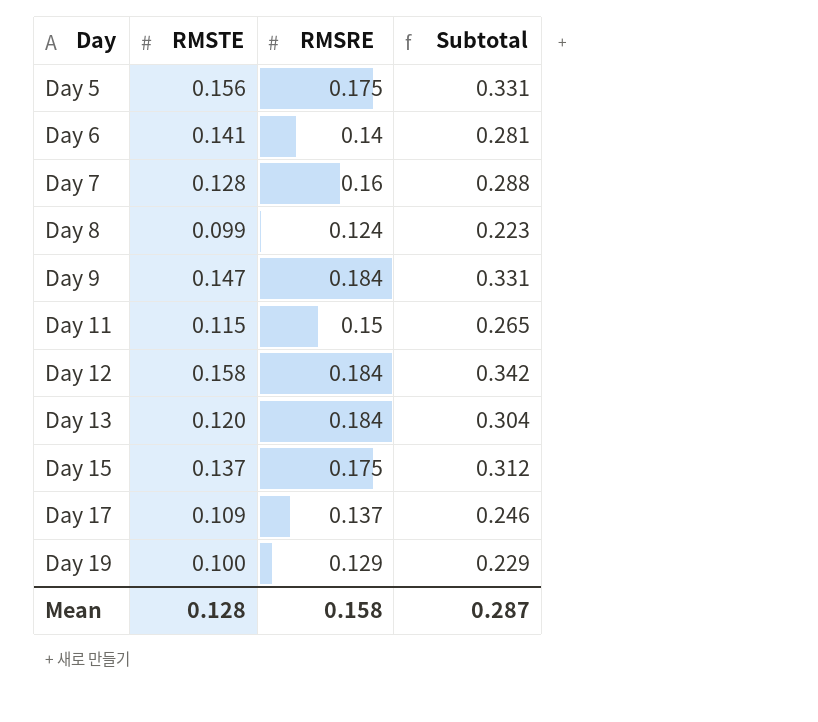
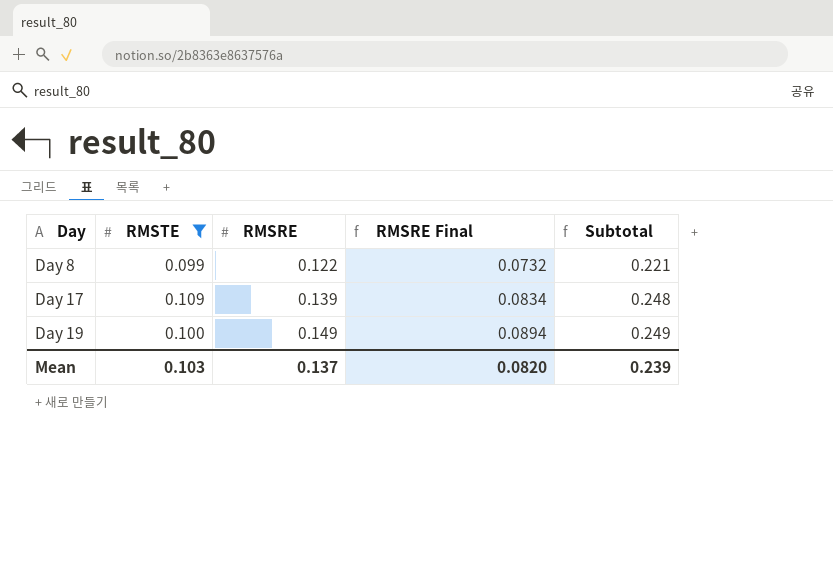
filter: none -> RMSTE <= 0.109
column RMSRE Final | formula: none -> [RMSRE] * 0.6
Day 8 | RMSRE: 0.124 -> 0.122
Day 8 | Subtotal: 0.223 -> 0.221
Day 17 | RMSRE: 0.137 -> 0.139
Day 17 | Subtotal: 0.246 -> 0.248
Day 19 | RMSRE: 0.129 -> 0.149
Day 19 | Subtotal: 0.229 -> 0.249
Mean | RMSTE: 0.128 -> 0.103
Mean | RMSRE: 0.158 -> 0.137
Mean | Subtotal: 0.287 -> 0.239

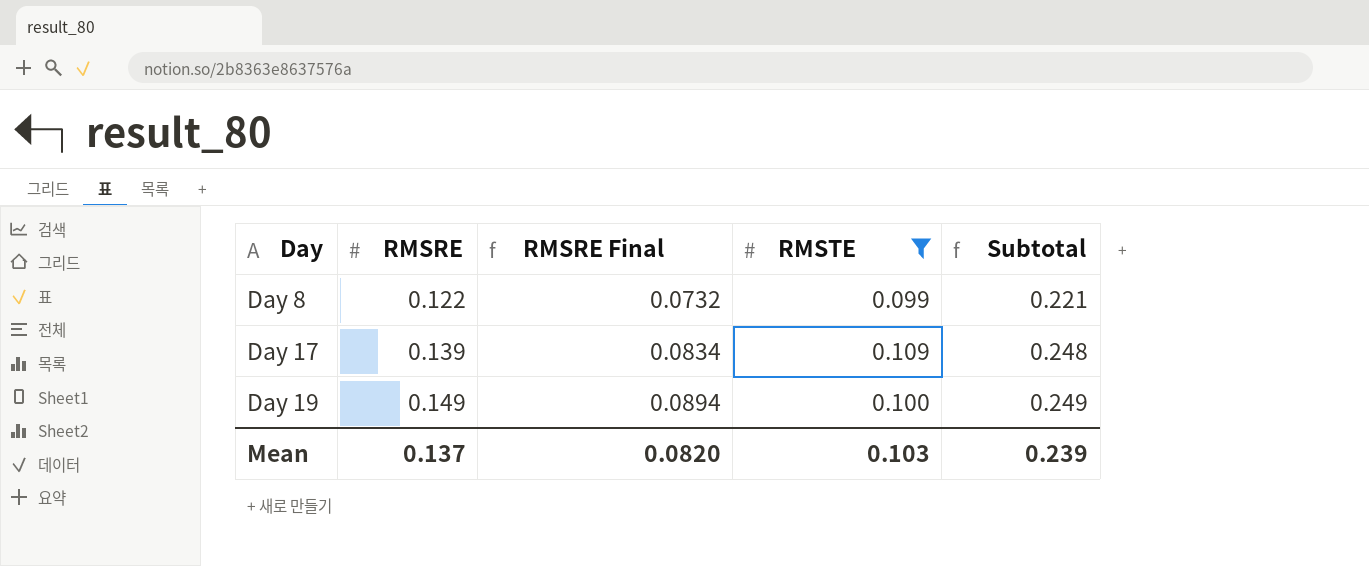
column RMSTE | position: 2 -> 4

